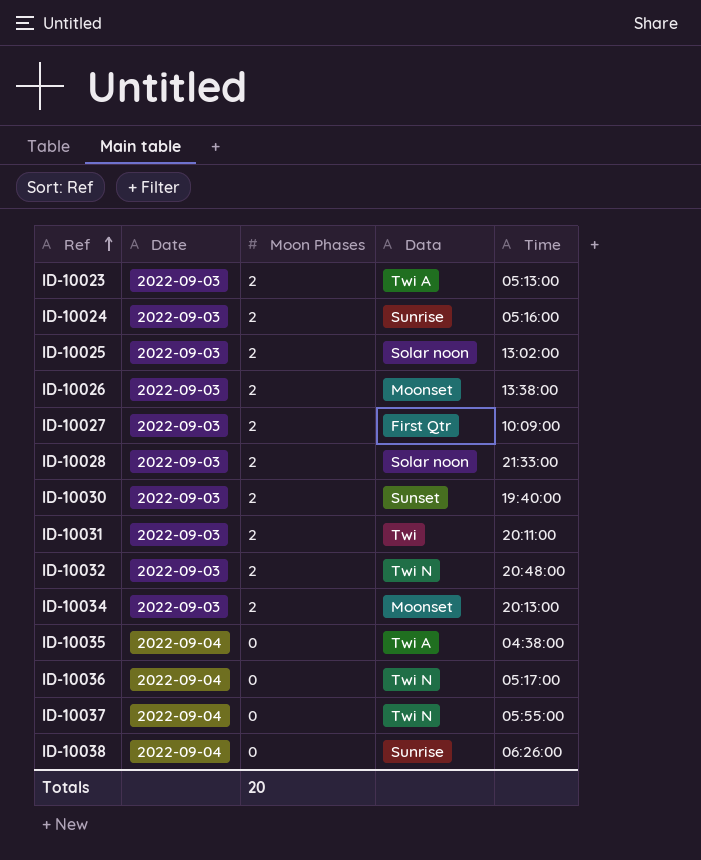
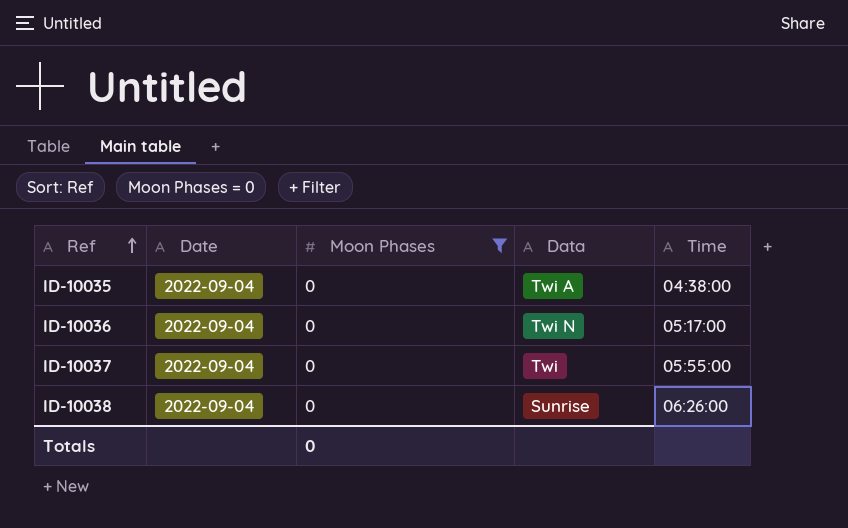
filter: none -> Moon Phases = 0
ID-10037 | Data: Twi N -> Twi
Totals | Moon Phases: 20 -> 0

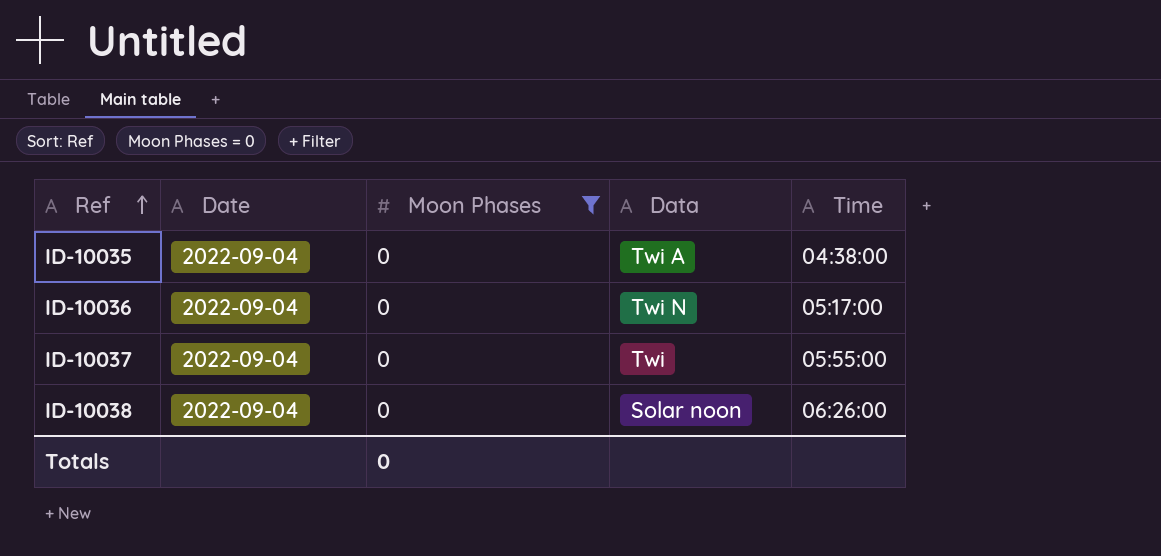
ID-10038 | Data: Sunrise -> Solar noon

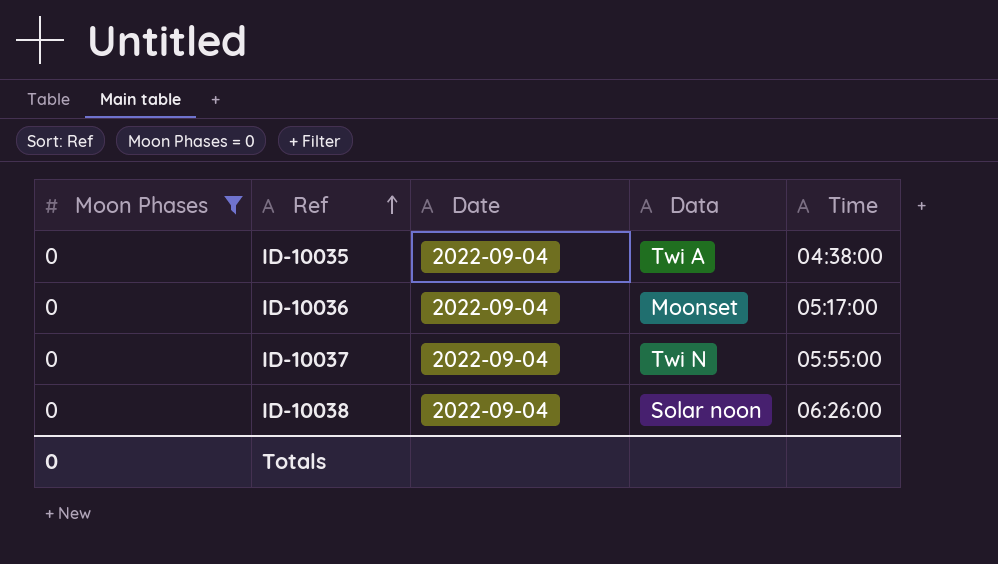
column Moon Phases | position: 3 -> 1
ID-10036 | Data: Twi N -> Moonset
ID-10037 | Data: Twi -> Twi N

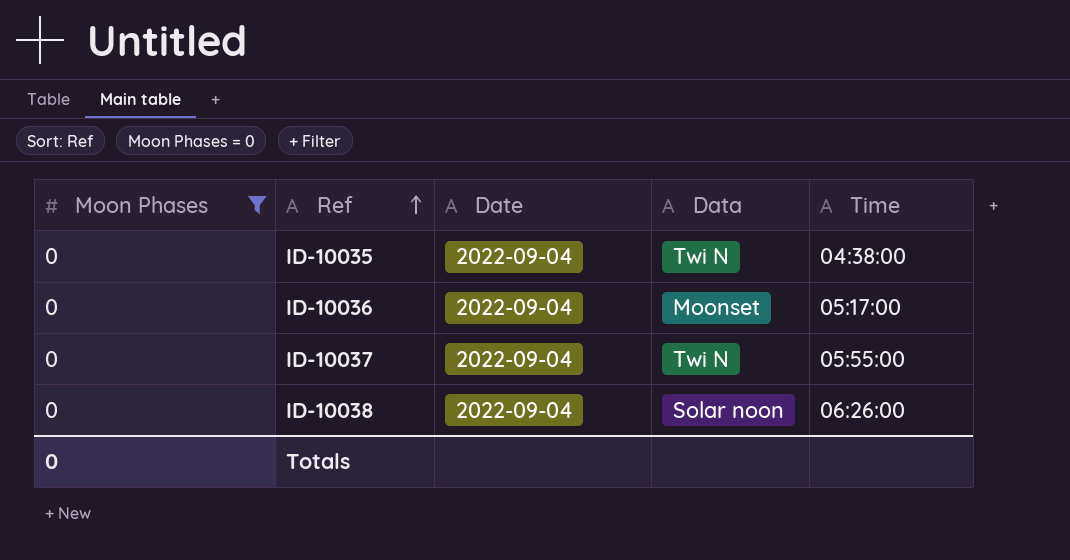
ID-10035 | Data: Twi A -> Twi N

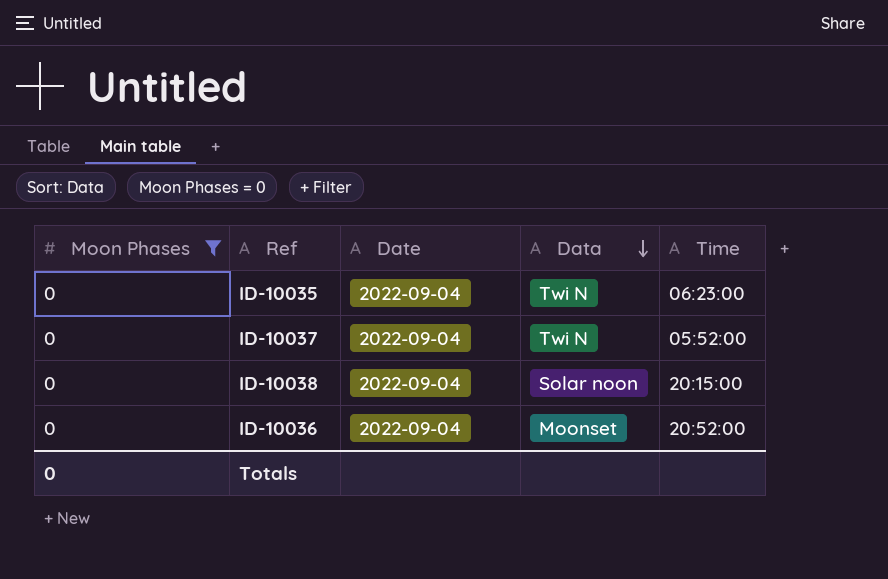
row order: Ref ascending -> Data descending
ID-10035 | Time: 04:38:00 -> 06:23:00
ID-10037 | Time: 05:55:00 -> 05:52:00
ID-10038 | Time: 06:26:00 -> 20:15:00
ID-10036 | Time: 05:17:00 -> 20:52:00

